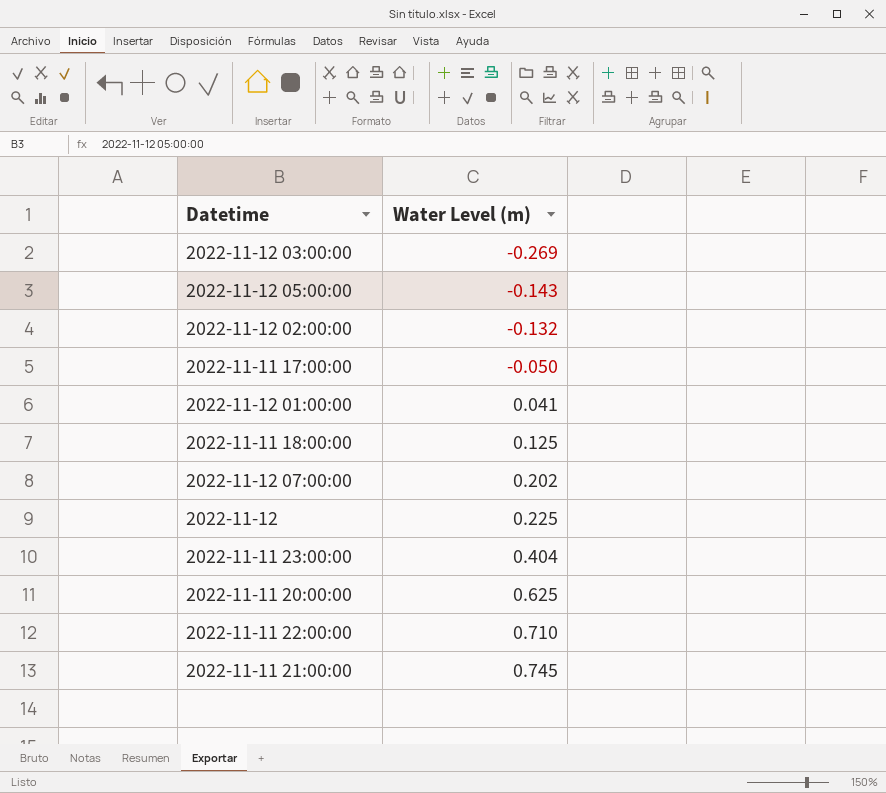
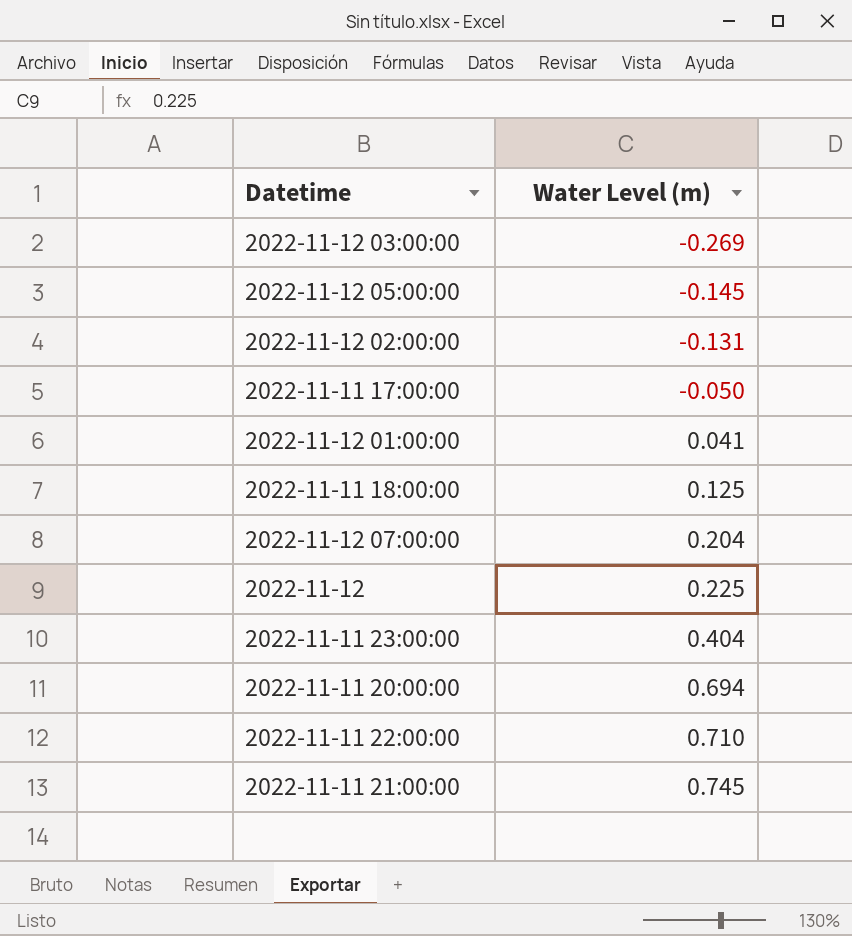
2022-11-12 05:00:00 | Water Level (m): -0.143 -> -0.145
2022-11-12 02:00:00 | Water Level (m): -0.132 -> -0.131
2022-11-12 07:00:00 | Water Level (m): 0.202 -> 0.204
2022-11-11 20:00:00 | Water Level (m): 0.625 -> 0.694

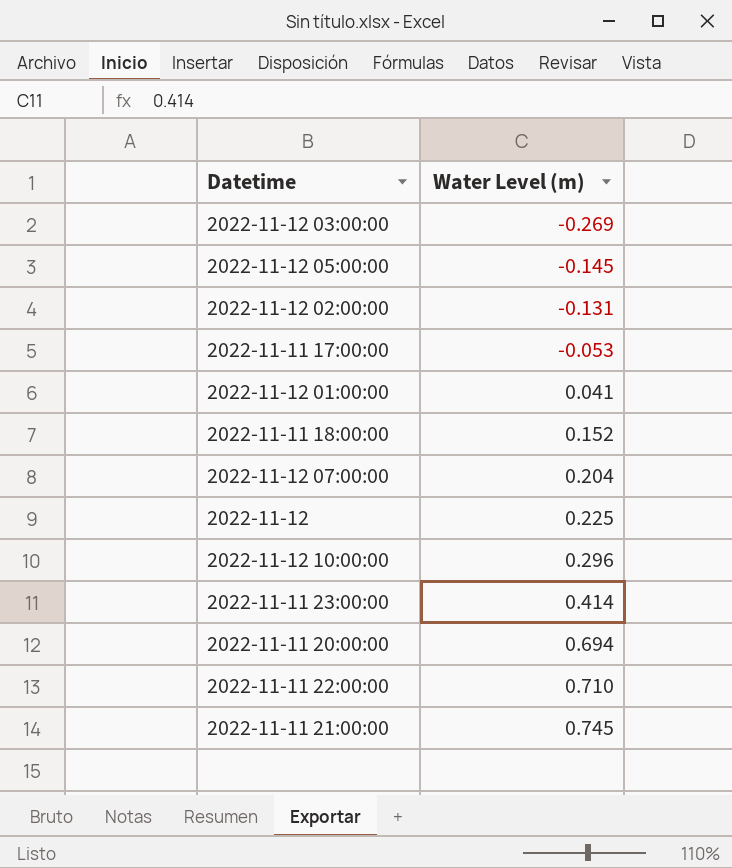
2022-11-11 17:00:00 | Water Level (m): -0.050 -> -0.053
2022-11-11 18:00:00 | Water Level (m): 0.125 -> 0.152
row 2022-11-12 10:00:00: none -> 0.296
2022-11-11 23:00:00 | Water Level (m): 0.404 -> 0.414

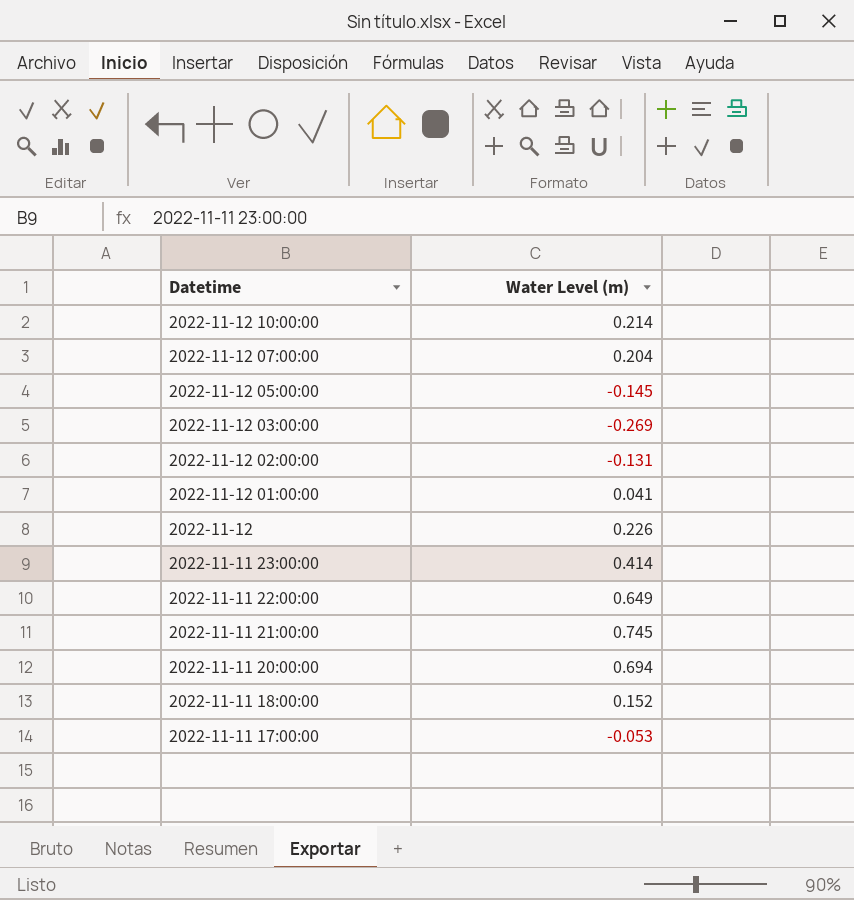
row order: Water Level (m) ascending -> Datetime descending
2022-11-12 10:00:00 | Water Level (m): 0.296 -> 0.214
2022-11-12 | Water Level (m): 0.225 -> 0.226
2022-11-11 22:00:00 | Water Level (m): 0.710 -> 0.649

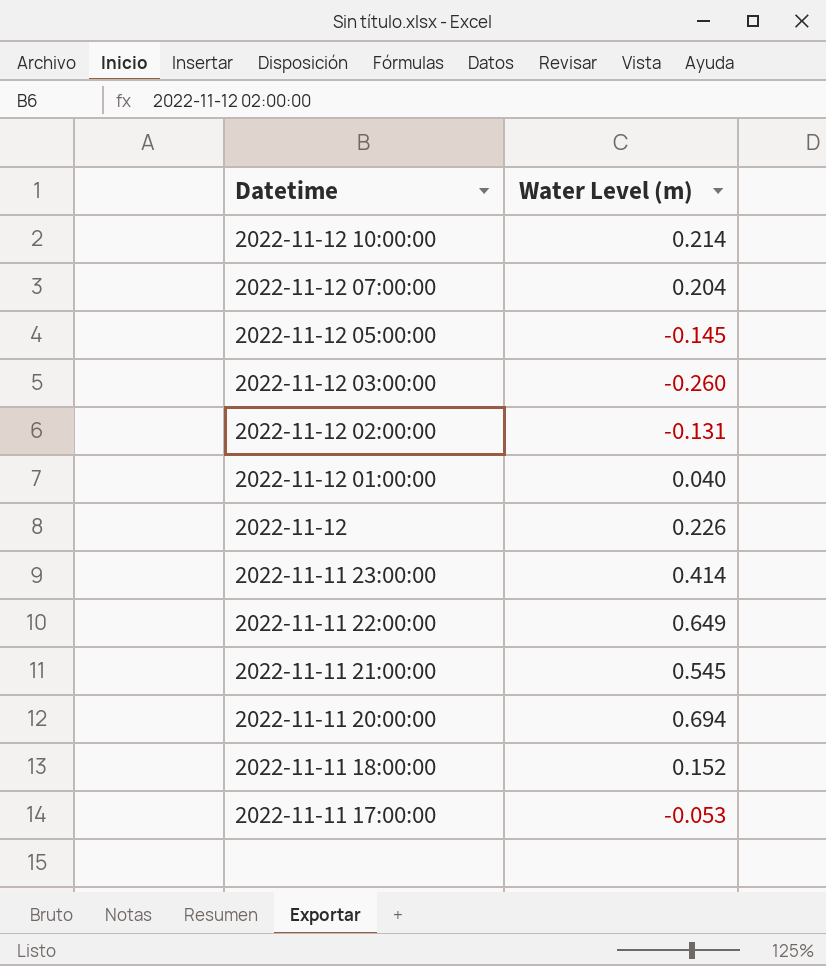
2022-11-12 03:00:00 | Water Level (m): -0.269 -> -0.260
2022-11-12 01:00:00 | Water Level (m): 0.041 -> 0.040
2022-11-11 21:00:00 | Water Level (m): 0.745 -> 0.545

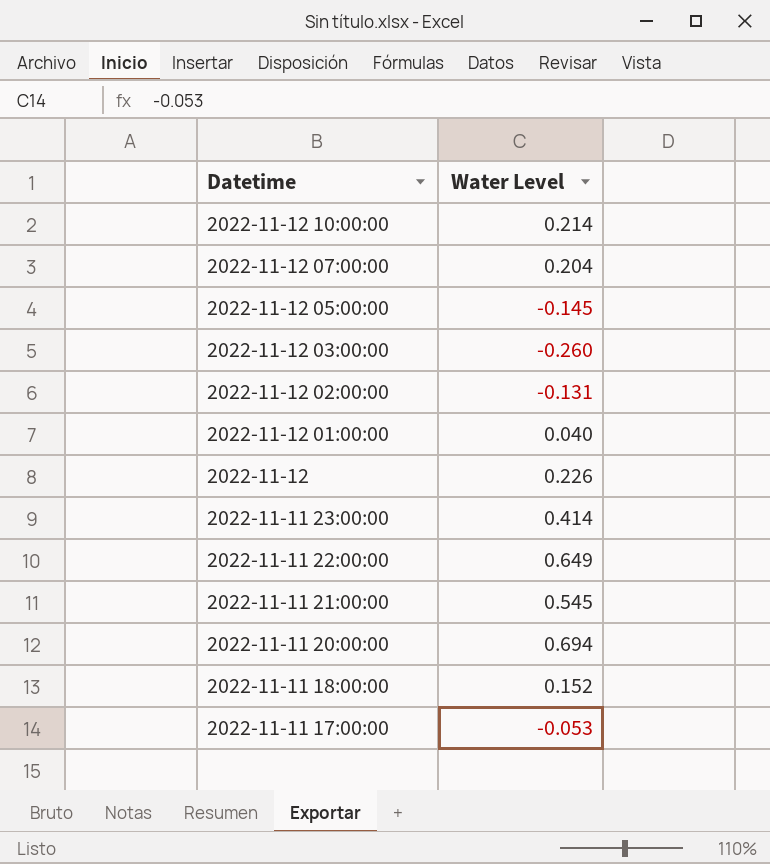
column name: Water Level (m) -> Water Level

